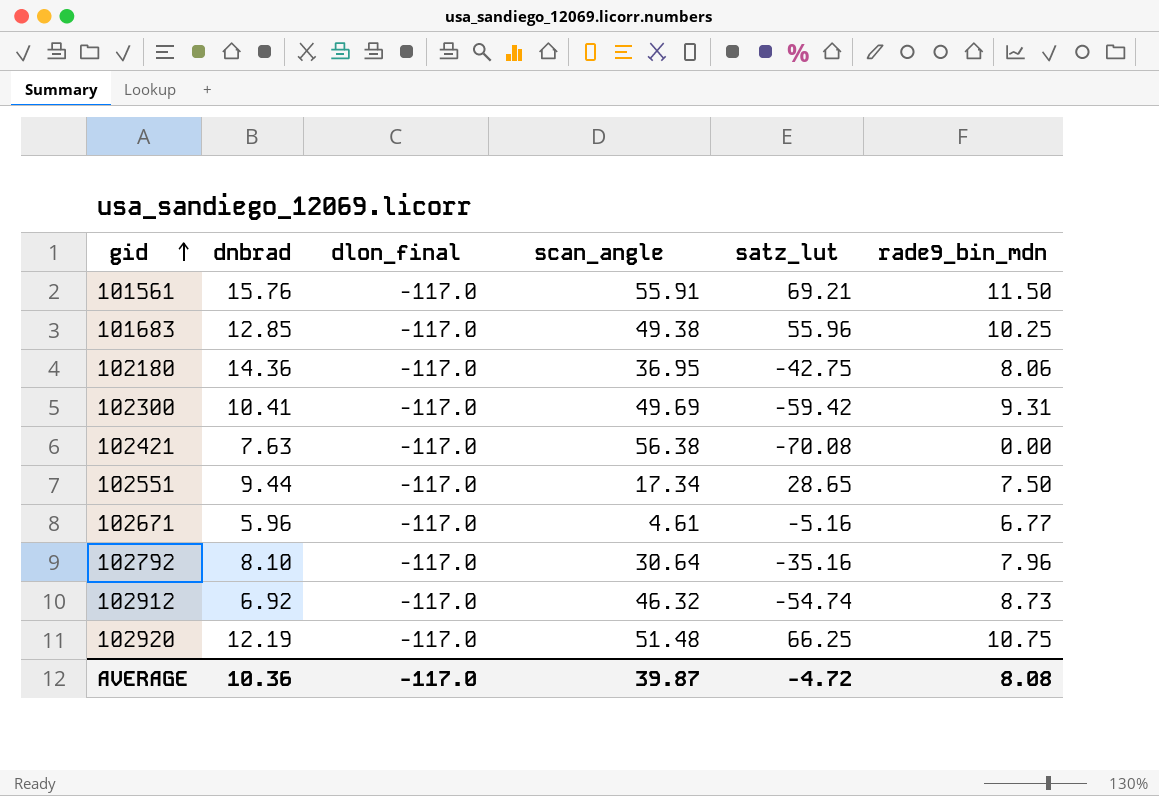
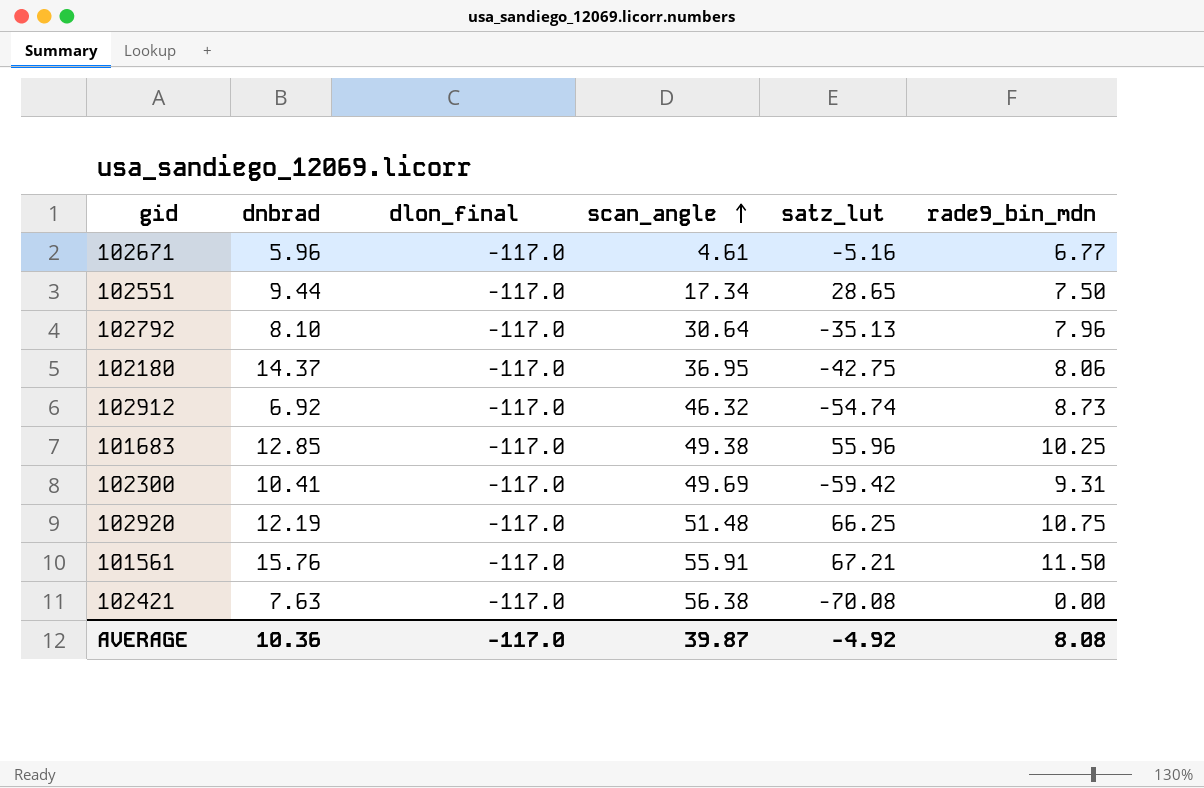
row order: gid ascending -> scan_angle ascending
102792 | satz_lut: -35.16 -> -35.13
102180 | dnbrad: 14.36 -> 14.37
101561 | satz_lut: 69.21 -> 67.21
AVERAGE | satz_lut: -4.72 -> -4.92

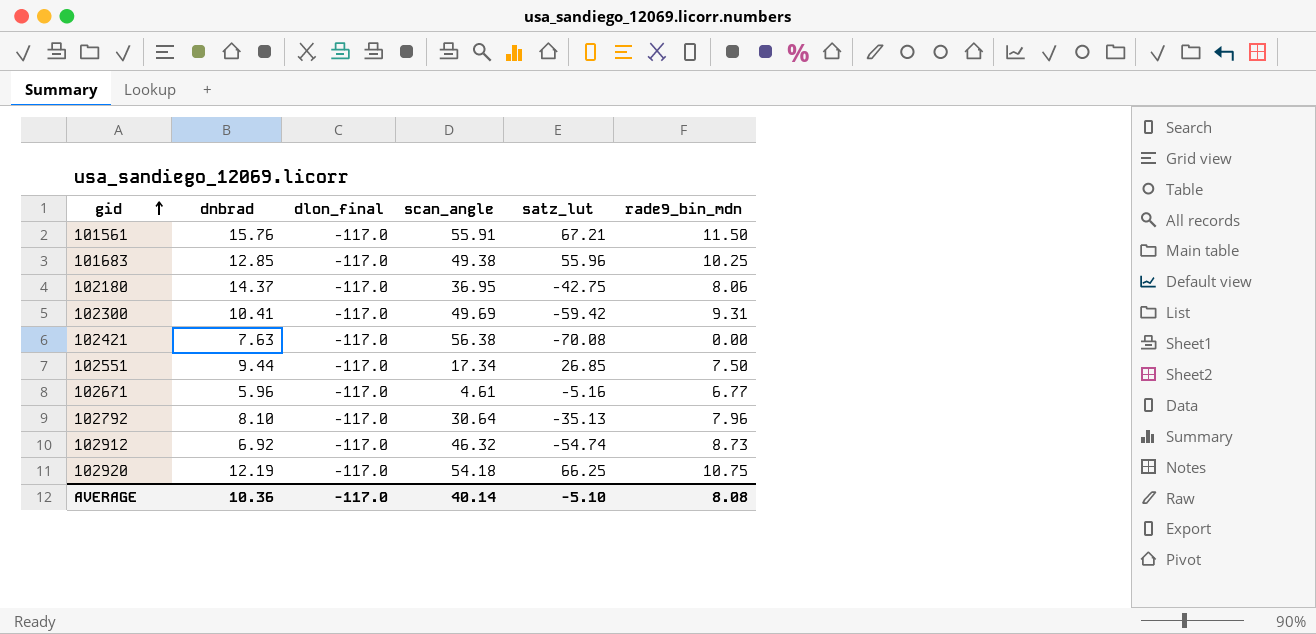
row order: scan_angle ascending -> gid ascending
102551 | satz_lut: 28.65 -> 26.85
102920 | scan_angle: 51.48 -> 54.18
AVERAGE | scan_angle: 39.87 -> 40.14
AVERAGE | satz_lut: -4.92 -> -5.10

